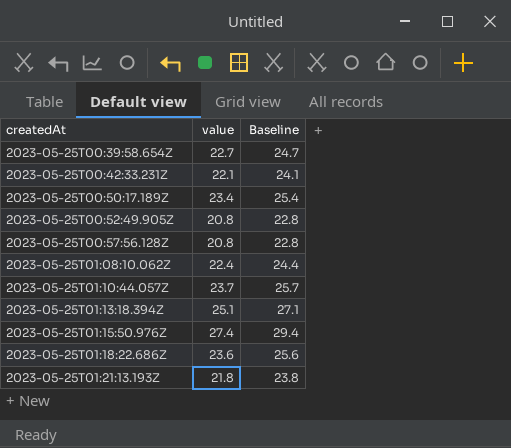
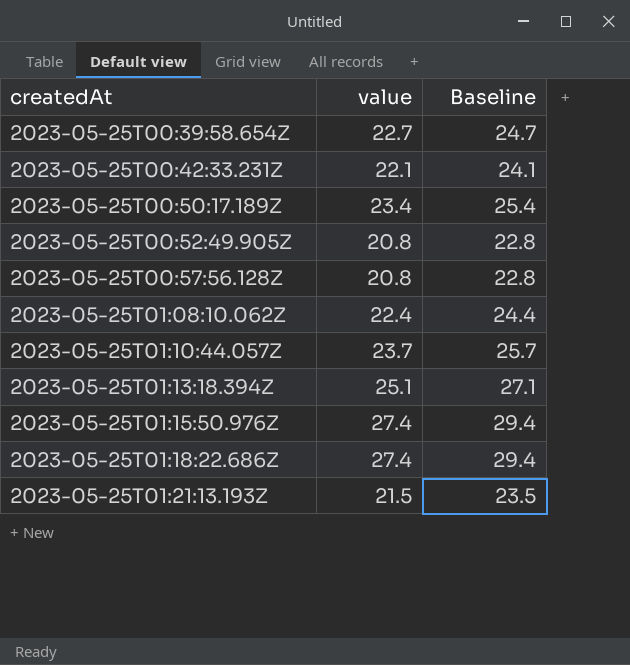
2023-05-25T01:18:22.686Z | value: 23.6 -> 27.4
2023-05-25T01:18:22.686Z | Baseline: 25.6 -> 29.4
2023-05-25T01:21:13.193Z | value: 21.8 -> 21.5
2023-05-25T01:21:13.193Z | Baseline: 23.8 -> 23.5

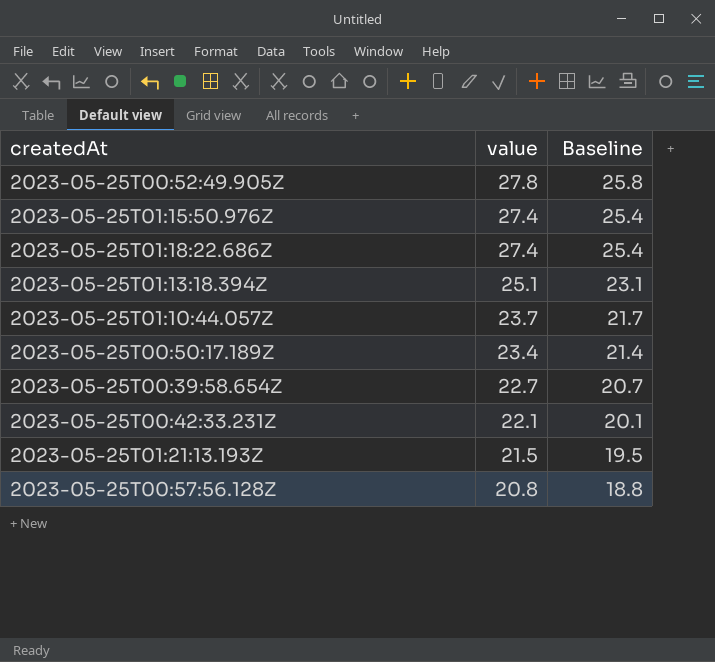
row order: createdAt ascending -> value descending
column Baseline | formula: [value] + 2 -> [value] - 2
row 2023-05-25T01:08:10.062Z: 22.4 | 24.4 -> none
2023-05-25T00:52:49.905Z | value: 20.8 -> 27.8

